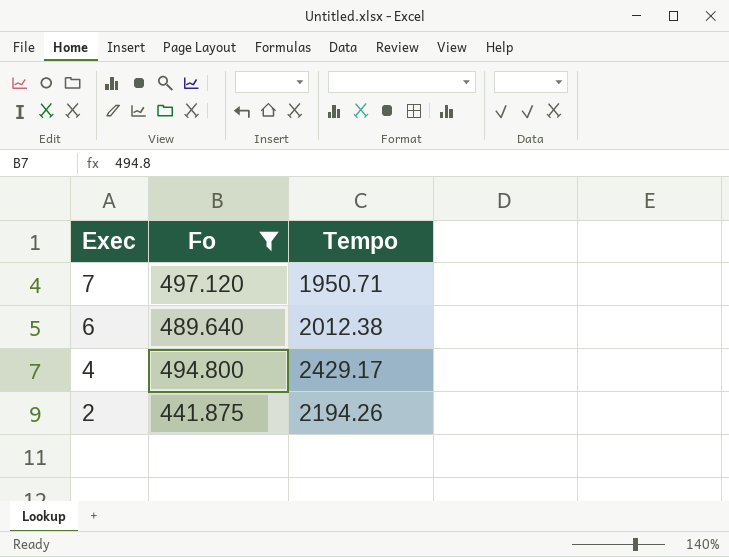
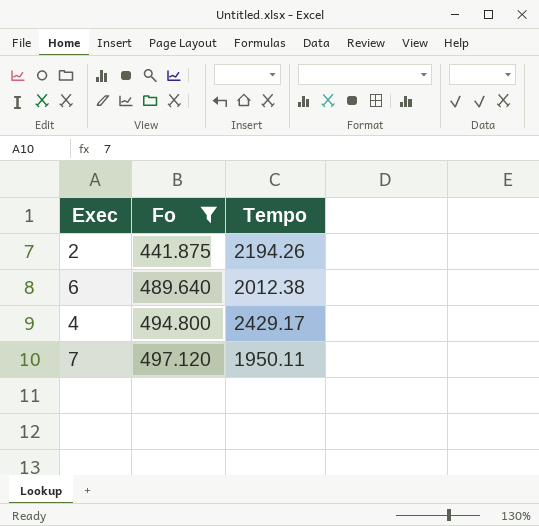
row order: Exec descending -> Fo ascending
7 | Tempo: 1950.71 -> 1950.11

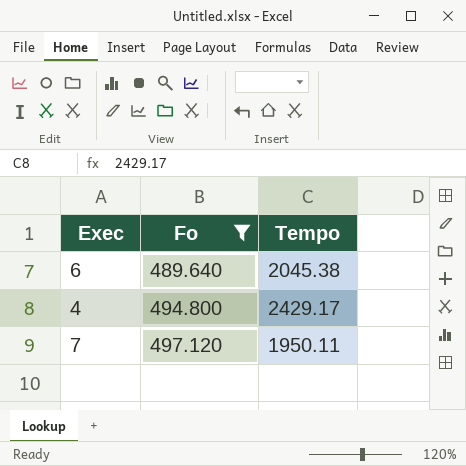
row 2: 441.875 | 2194.26 -> none
6 | Tempo: 2012.38 -> 2045.38

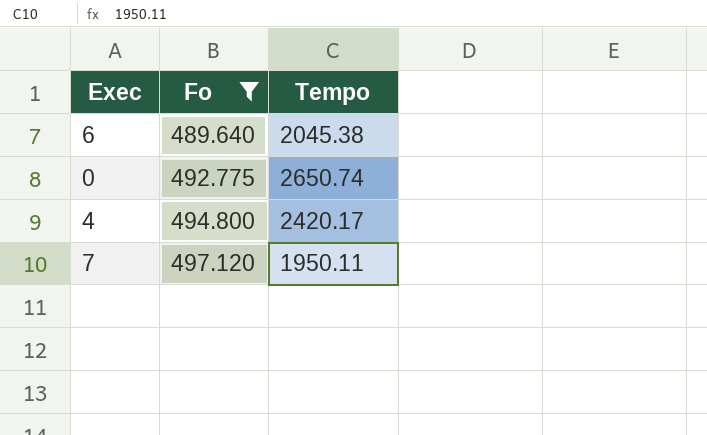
row 0: none -> 492.775 | 2650.74
4 | Tempo: 2429.17 -> 2420.17

